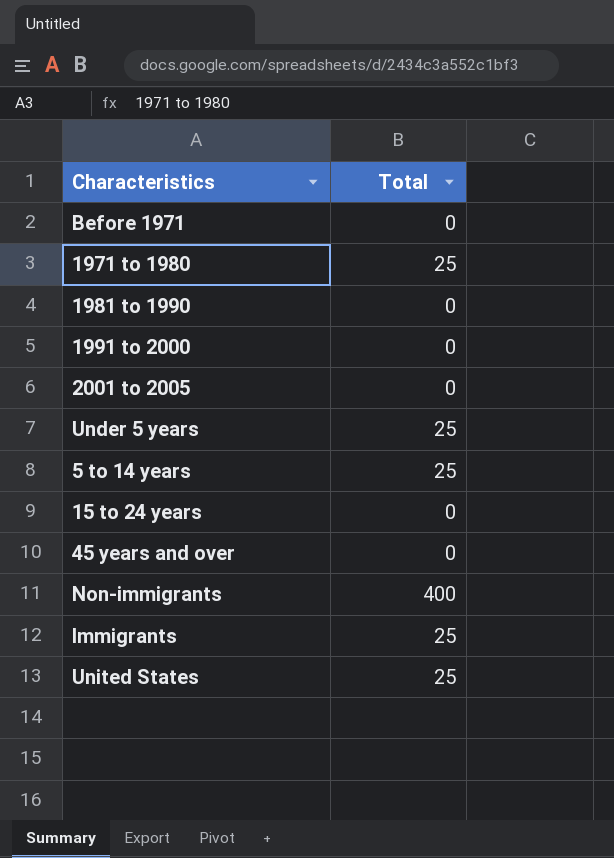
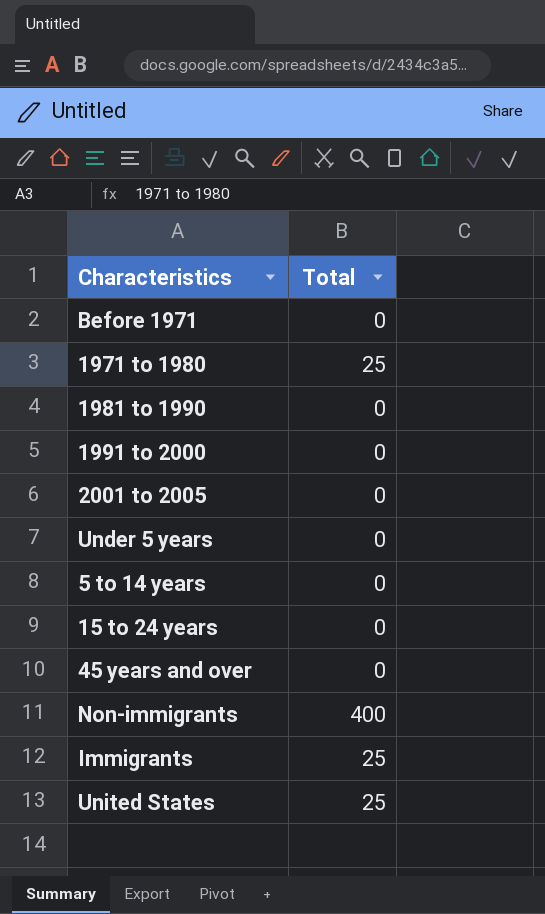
Under 5 years | Total: 25 -> 0
5 to 14 years | Total: 25 -> 0

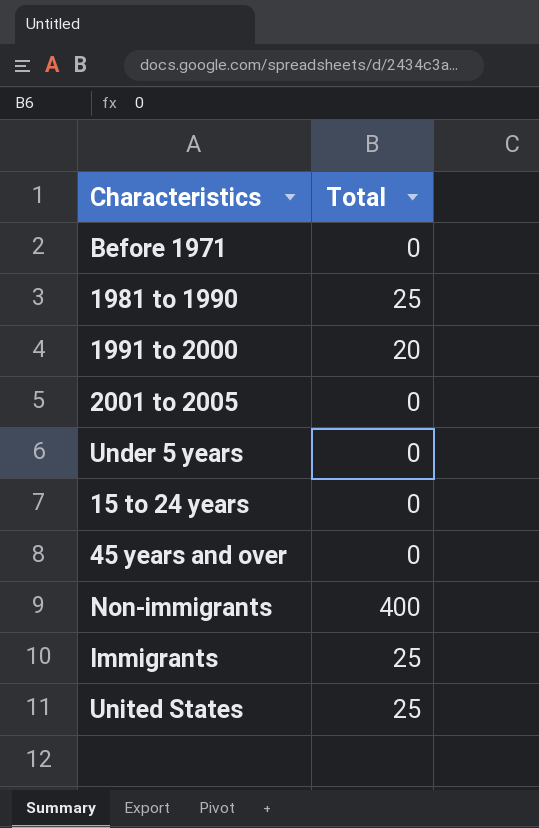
row 1971 to 1980: 25 -> none
row 5 to 14 years: 0 -> none
1981 to 1990 | Total: 0 -> 25
1991 to 2000 | Total: 0 -> 20

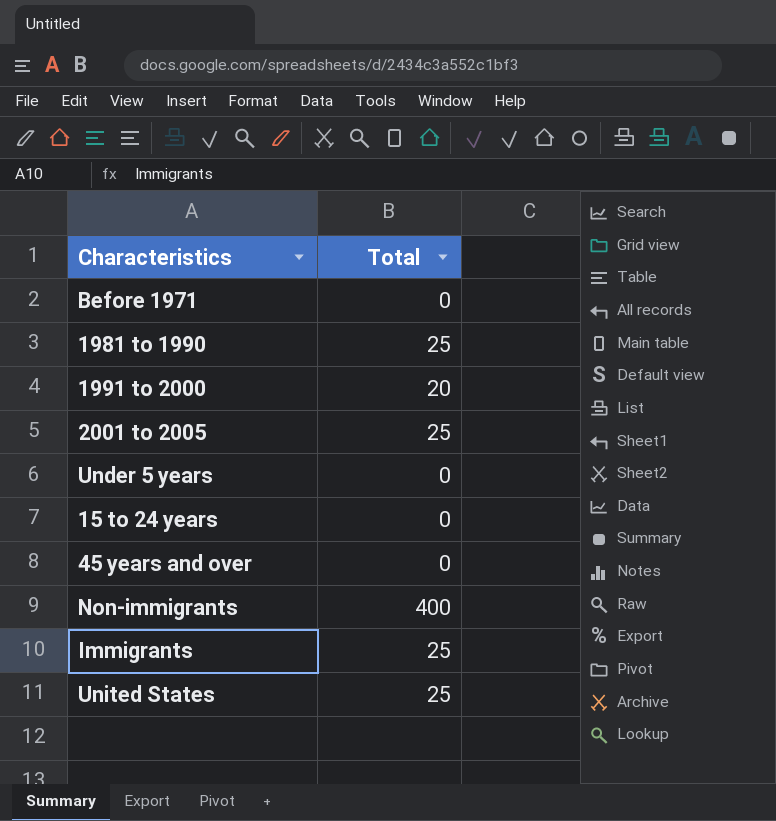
2001 to 2005 | Total: 0 -> 25

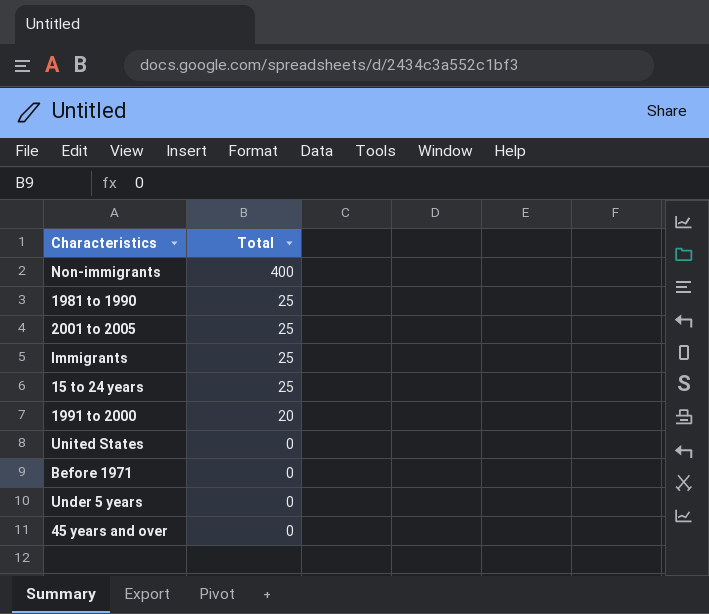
row order: none -> Total descending
15 to 24 years | Total: 0 -> 25
United States | Total: 25 -> 0

